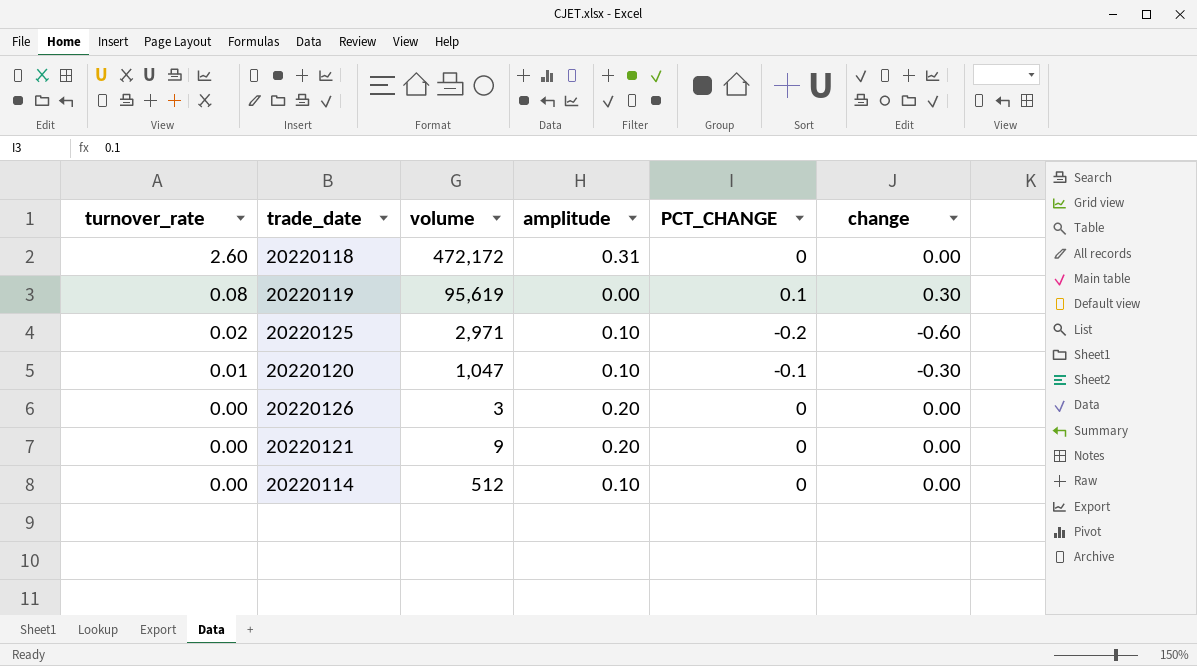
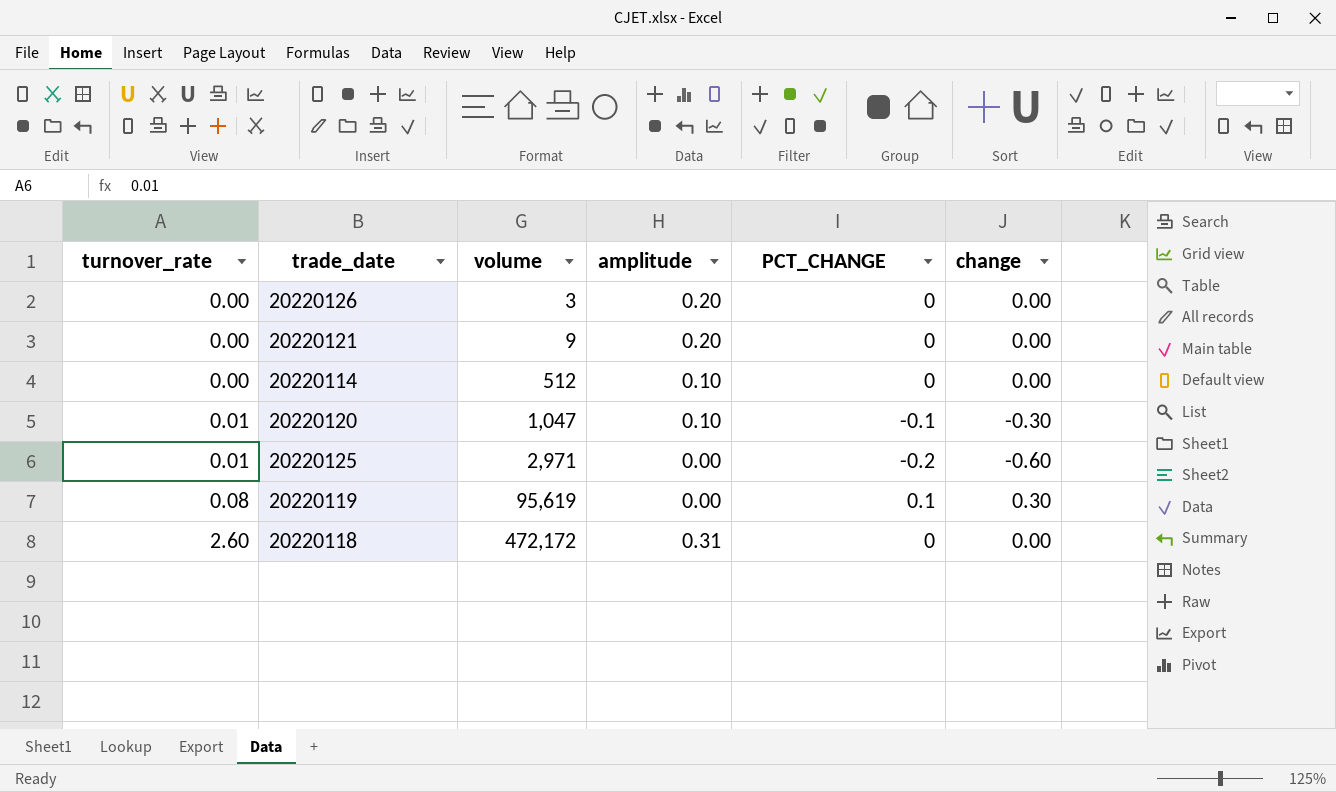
row order: turnover_rate descending -> turnover_rate ascending
20220125 | turnover_rate: 0.02 -> 0.01
20220125 | amplitude: 0.10 -> 0.00

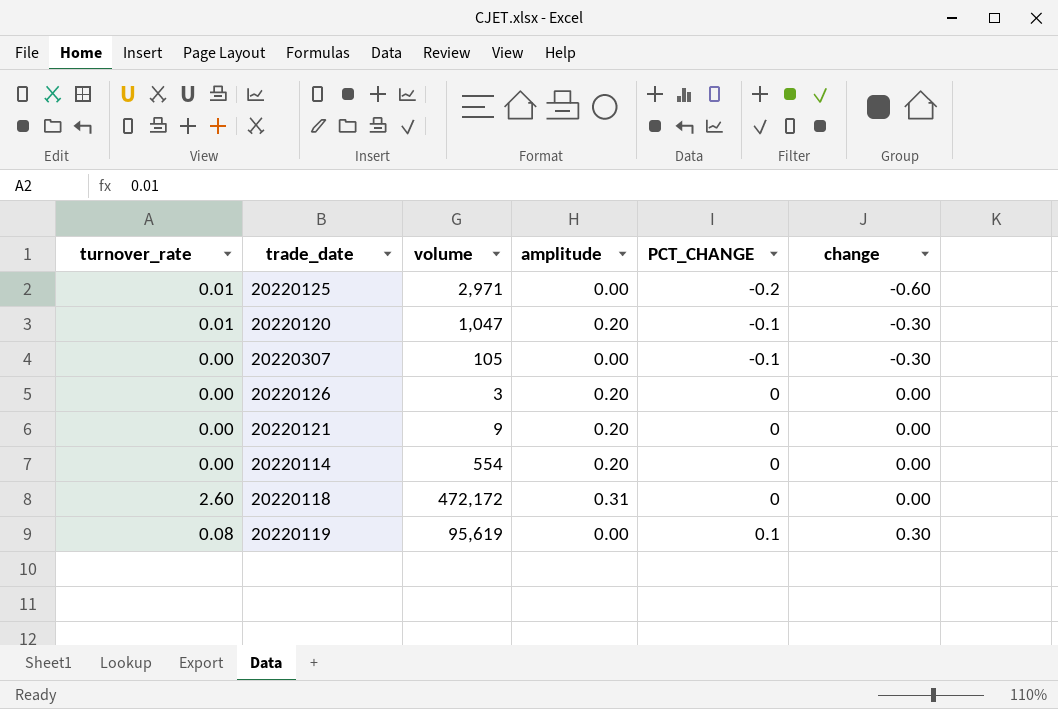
row order: turnover_rate ascending -> PCT_CHANGE ascending
20220120 | amplitude: 0.10 -> 0.20
row 20220307: none -> 0.00 | 105 | 0.00 | -0.1 | -0.30
20220114 | volume: 512 -> 554
20220114 | amplitude: 0.10 -> 0.20

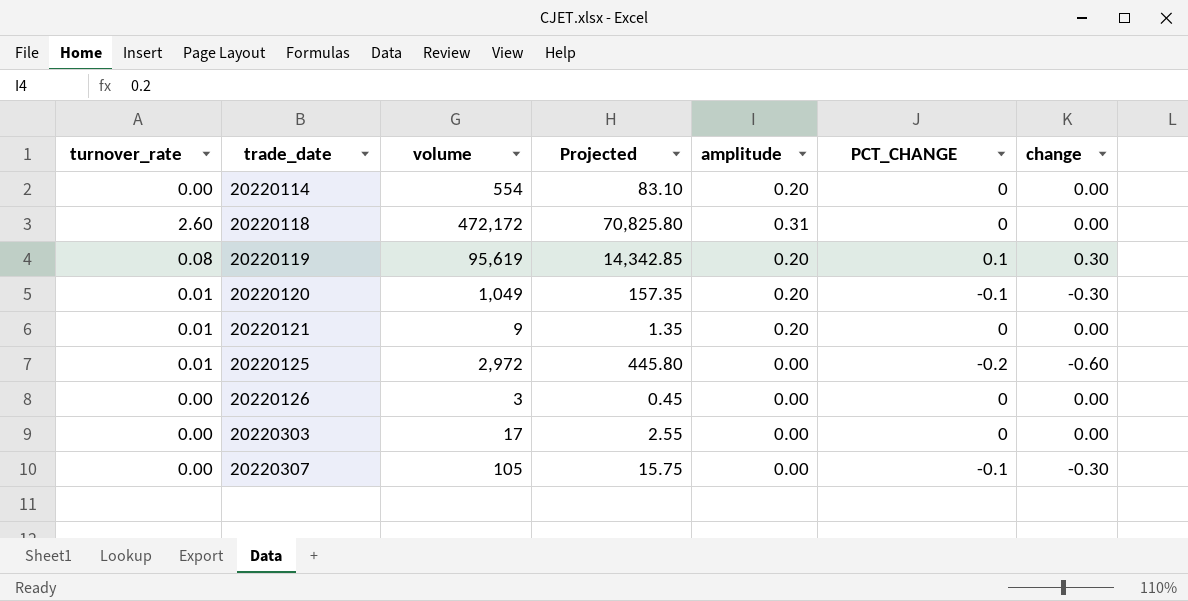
row order: PCT_CHANGE ascending -> trade_date ascending
column Projected | formula: none -> [volume] * 0.15
20220119 | amplitude: 0.00 -> 0.20
20220120 | volume: 1,047 -> 1,049
20220121 | turnover_rate: 0.00 -> 0.01
20220125 | volume: 2,971 -> 2,972
20220126 | amplitude: 0.20 -> 0.00
row 20220303: none -> 0.00 | 17 | 2.55 | 0.00 | 0 | 0.00

